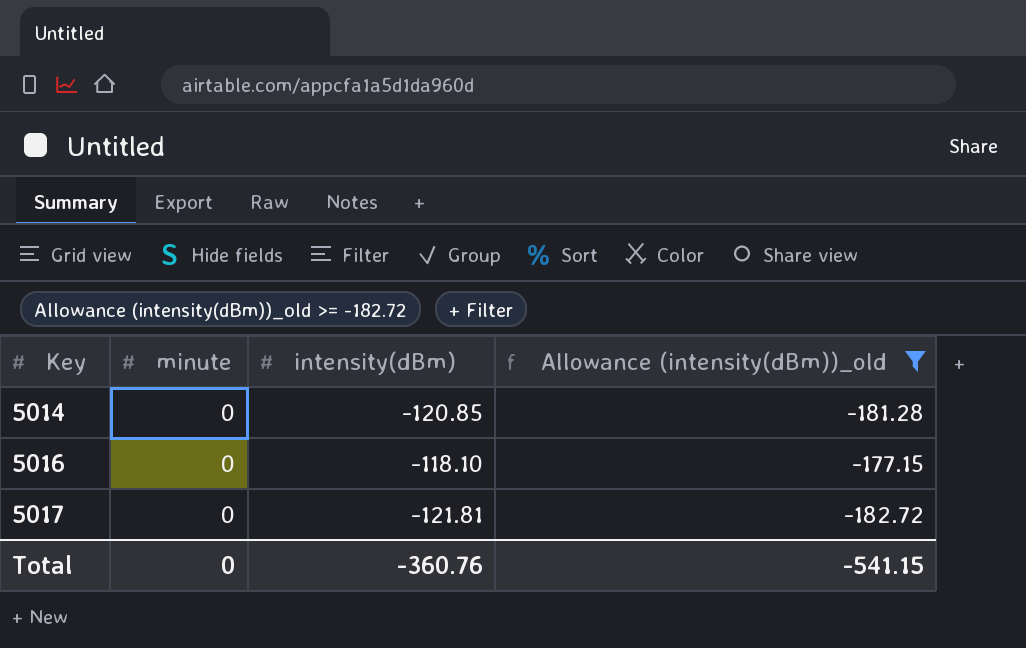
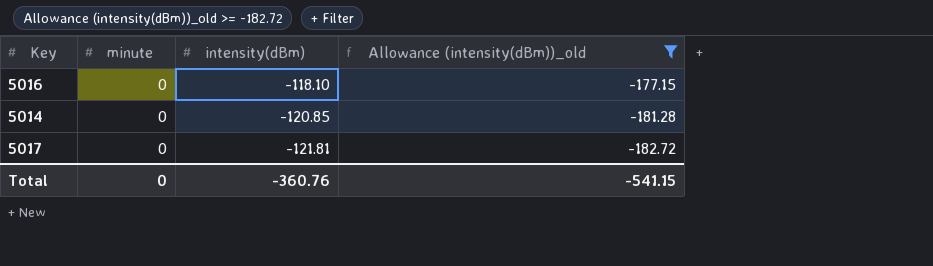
row order: Key ascending -> intensity(dBm) descending

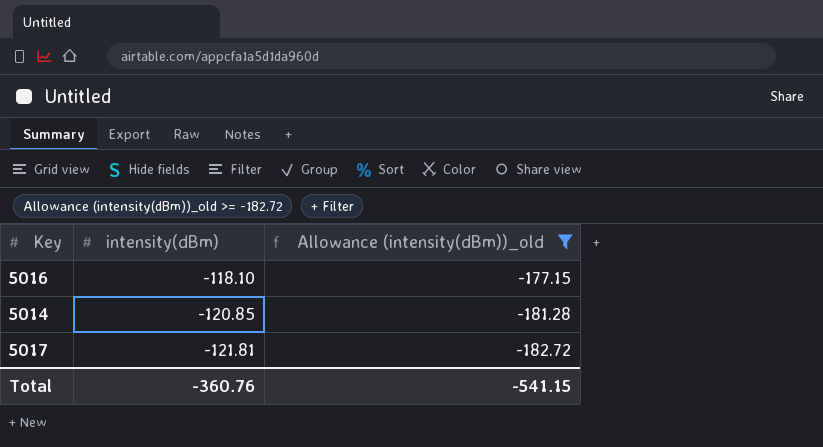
column minute | position: 2 -> none

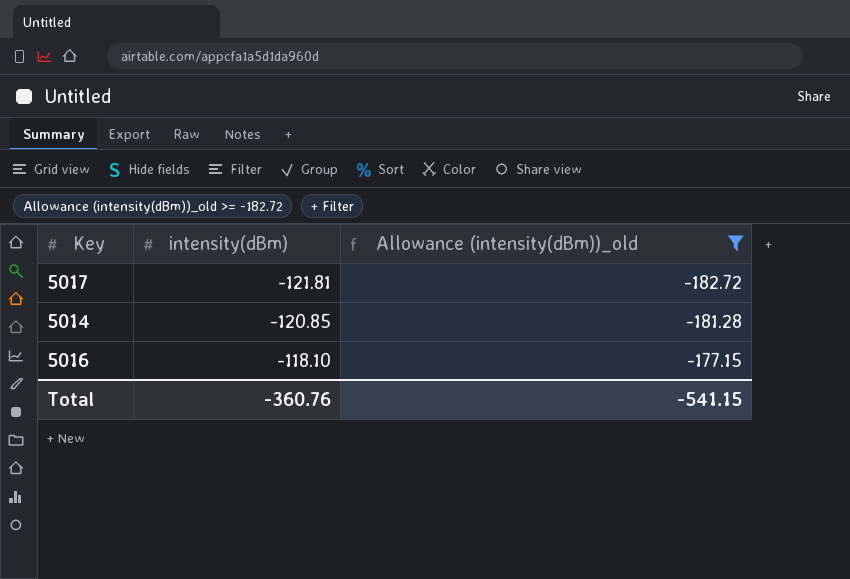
row order: intensity(dBm) descending -> intensity(dBm) ascending

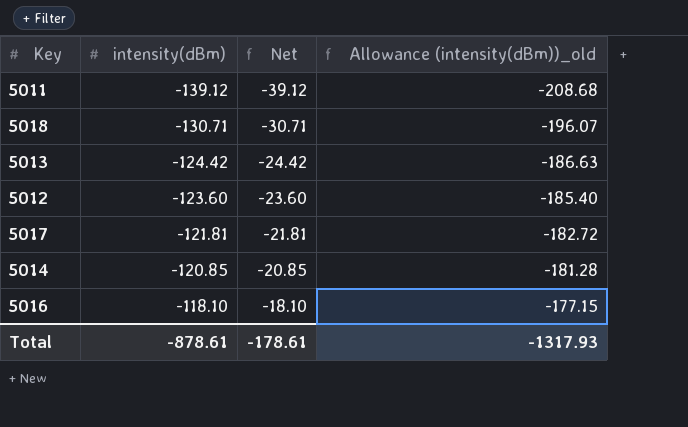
filter: Allowance (intensity(dBm))_old >= -182.72 -> none
column Net | formula: none -> [intensity(dBm)] + 100
Total | intensity(dBm): -360.76 -> -878.61
Total | Allowance (intensity(dBm))_old: -541.15 -> -1317.93

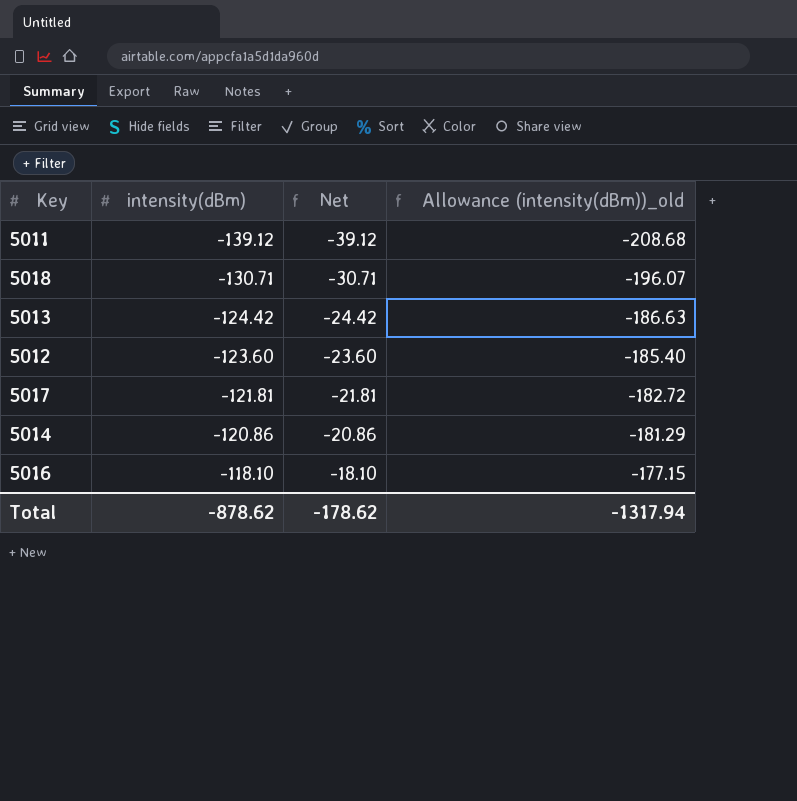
5014 | intensity(dBm): -120.85 -> -120.86
5014 | Net: -20.85 -> -20.86
5014 | Allowance (intensity(dBm))_old: -181.28 -> -181.29
Total | intensity(dBm): -878.61 -> -878.62
Total | Net: -178.61 -> -178.62
Total | Allowance (intensity(dBm))_old: -1317.93 -> -1317.94

